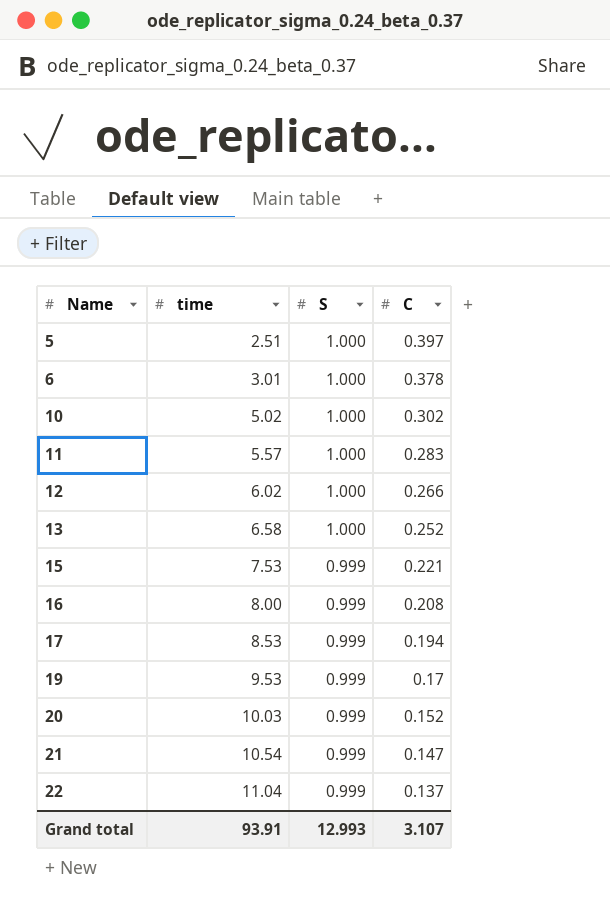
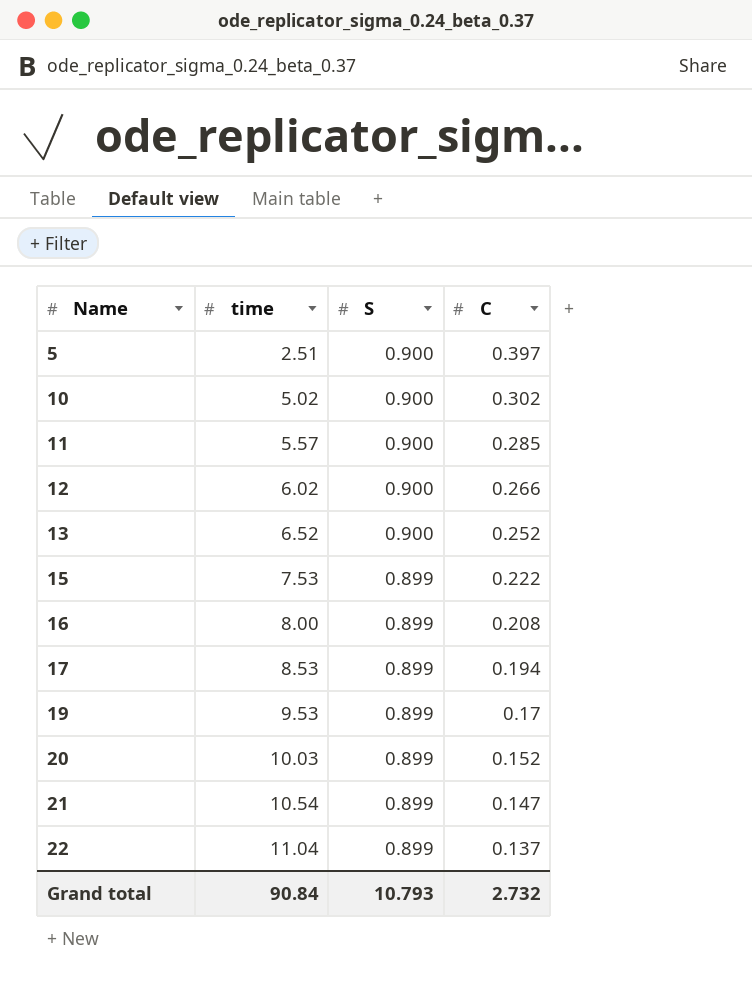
row 6: 3.01 | 1.000 | 0.378 -> none
5 | S: 1.000 -> 0.900
10 | S: 1.000 -> 0.900
11 | S: 1.000 -> 0.900
11 | C: 0.283 -> 0.285
12 | S: 1.000 -> 0.900
13 | time: 6.58 -> 6.52
13 | S: 1.000 -> 0.900
15 | S: 0.999 -> 0.899
15 | C: 0.221 -> 0.222
16 | S: 0.999 -> 0.899
17 | S: 0.999 -> 0.899
19 | S: 0.999 -> 0.899
20 | S: 0.999 -> 0.899
21 | S: 0.999 -> 0.899
22 | S: 0.999 -> 0.899
Grand total | time: 93.91 -> 90.84
Grand total | S: 12.993 -> 10.793
Grand total | C: 3.107 -> 2.732

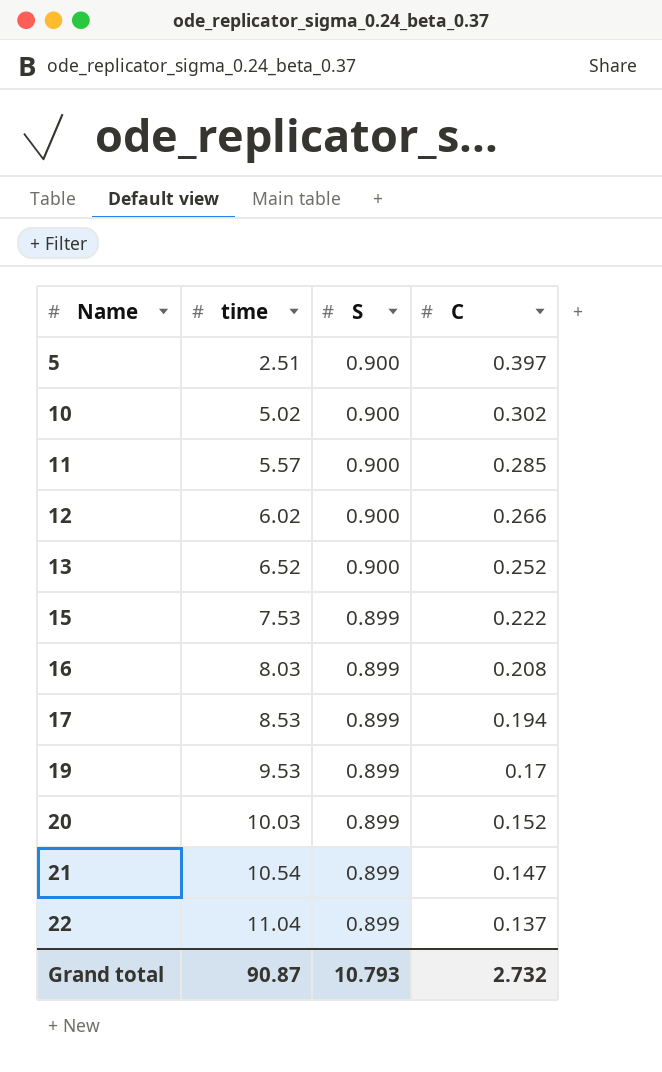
16 | time: 8.00 -> 8.03
Grand total | time: 90.84 -> 90.87

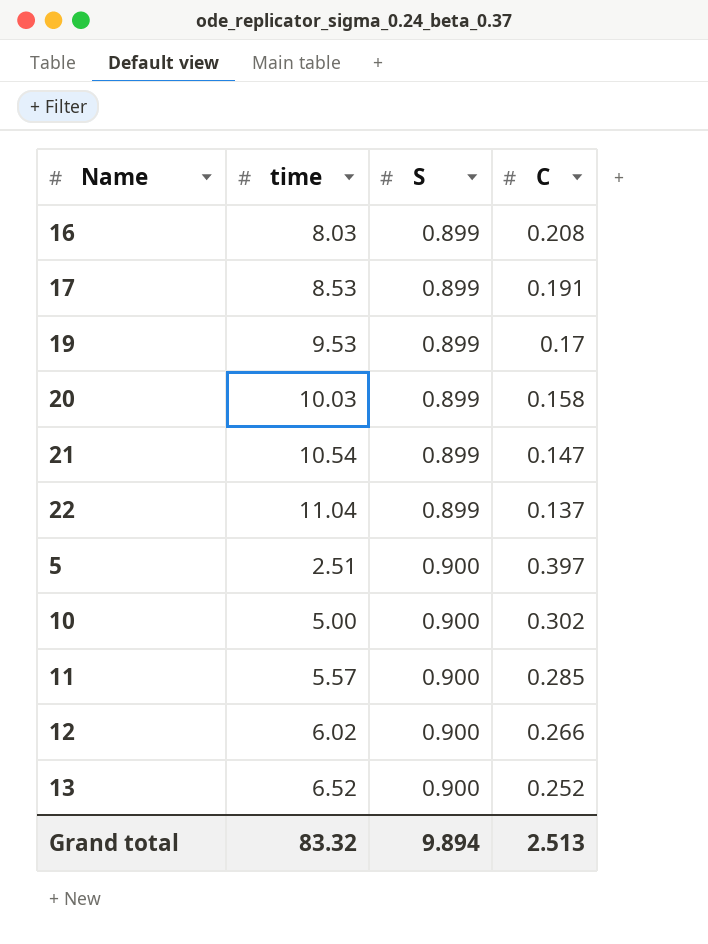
row order: Name ascending -> S ascending
row 15: 7.53 | 0.899 | 0.222 -> none
17 | C: 0.194 -> 0.191
20 | C: 0.152 -> 0.158
10 | time: 5.02 -> 5.00
Grand total | time: 90.87 -> 83.32
Grand total | S: 10.793 -> 9.894
Grand total | C: 2.732 -> 2.513

